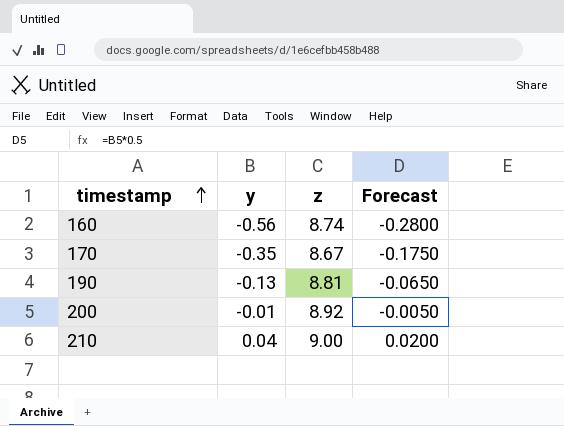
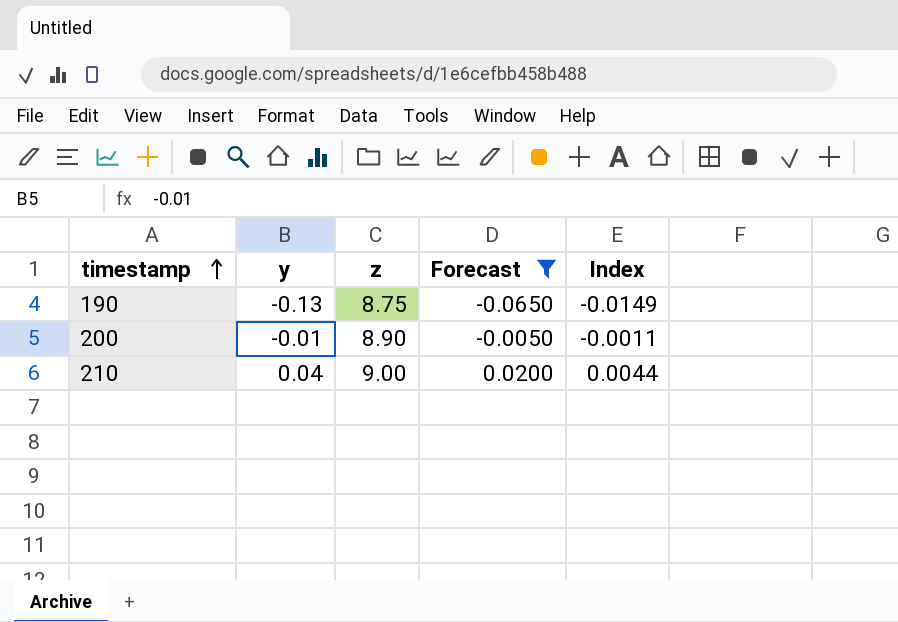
filter: none -> Forecast >= -0.0650
column Index | formula: none -> [y] / [z]
190 | z: 8.81 -> 8.75
200 | z: 8.92 -> 8.90

